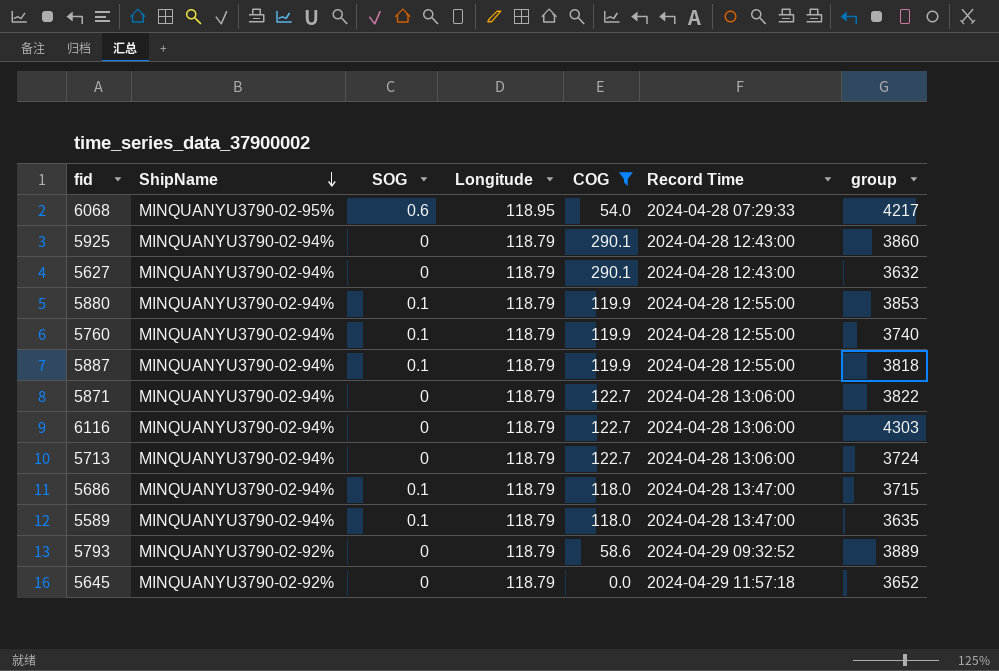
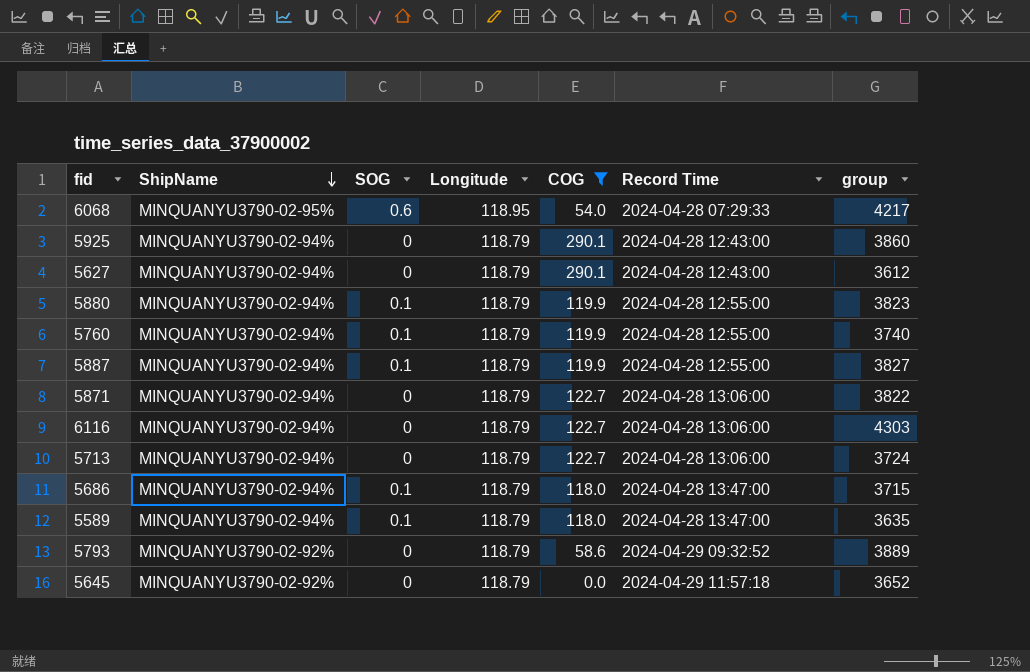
5627 | group: 3632 -> 3612
5880 | group: 3853 -> 3823
5887 | group: 3818 -> 3827

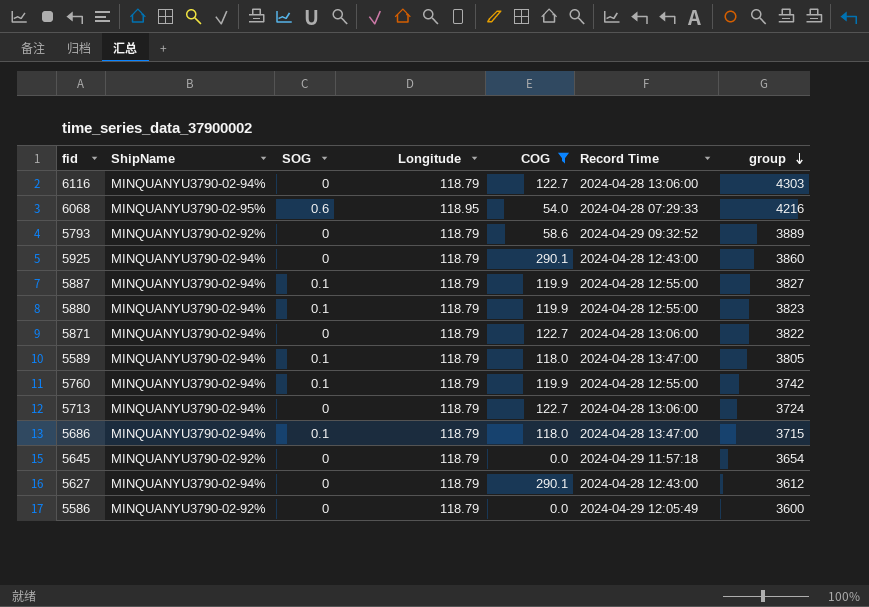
row order: ShipName descending -> group descending
6068 | group: 4217 -> 4216
5589 | group: 3635 -> 3805
5760 | group: 3740 -> 3742
5645 | group: 3652 -> 3654
row 5586: none -> MINQUANYU3790-02-92% | 0 | 118.79 | 0.0 | 2024-04-29 12:05:49 | 3600

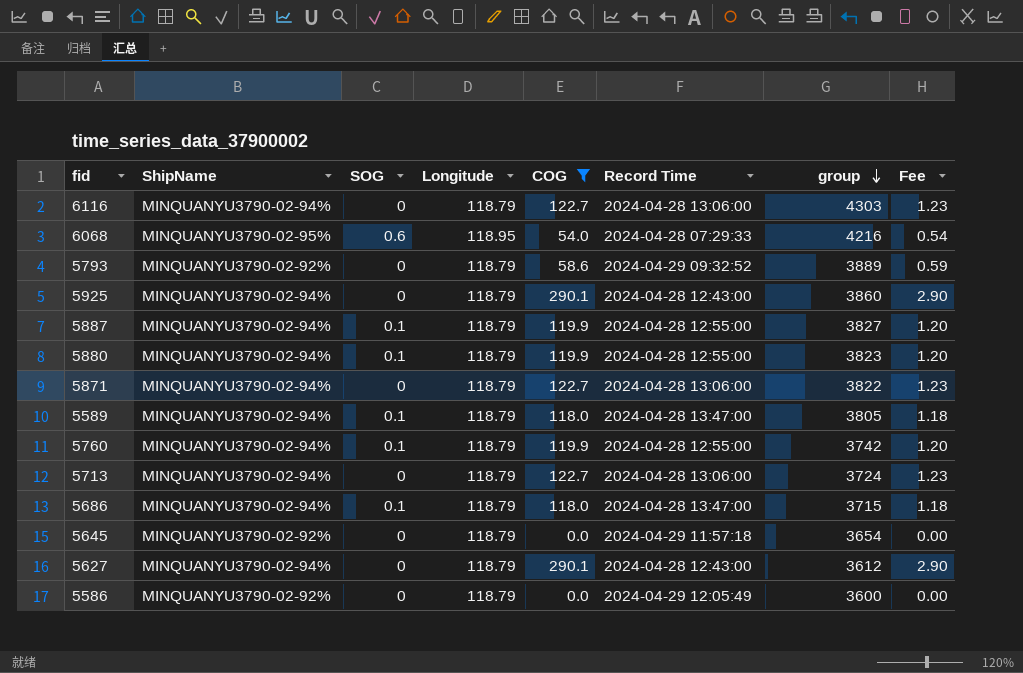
column Fee | formula: none -> [COG] * 0.01

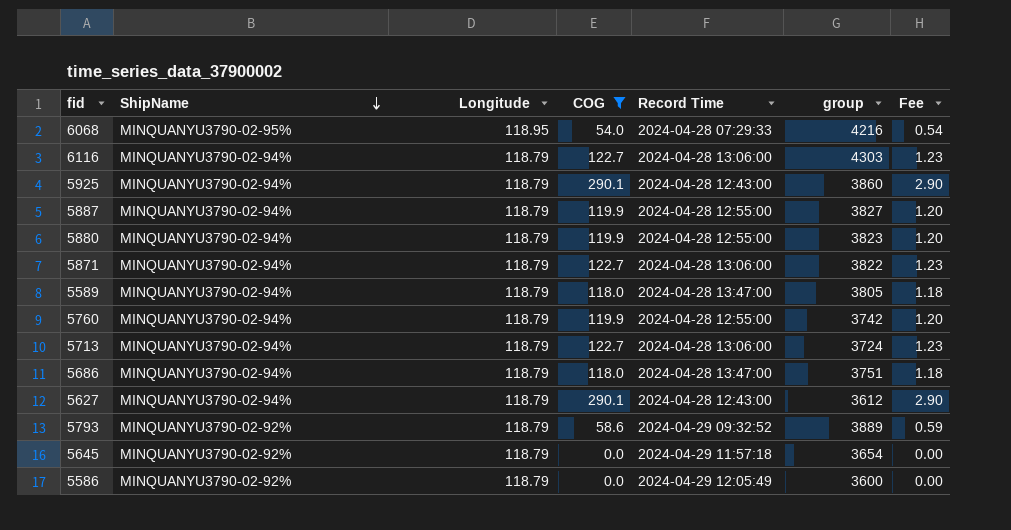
row order: group descending -> ShipName descending
column SOG | position: 3 -> none
5686 | group: 3715 -> 3751

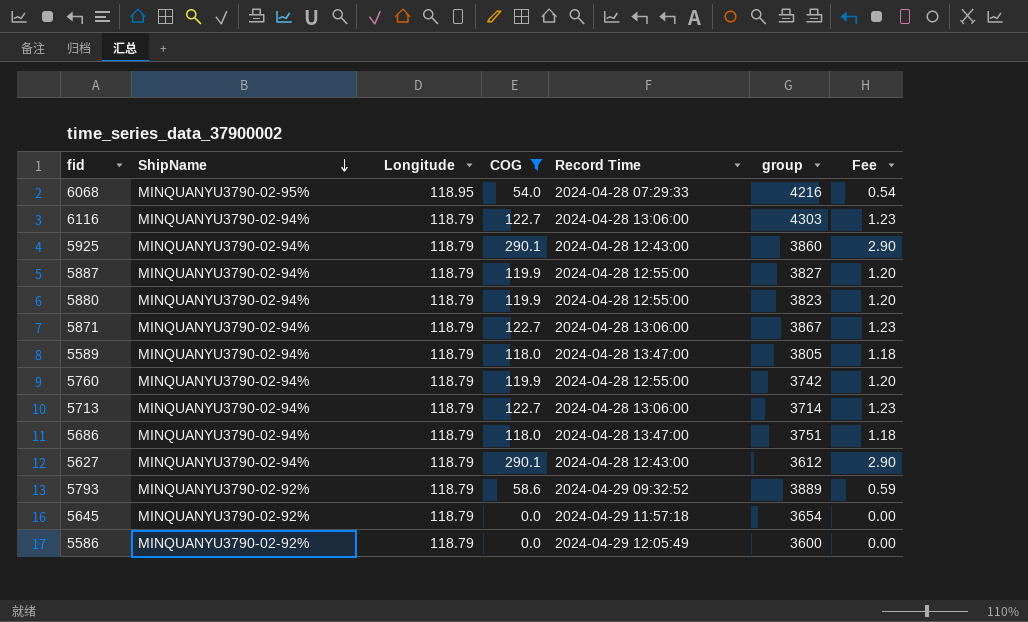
5871 | group: 3822 -> 3867
5713 | group: 3724 -> 3714

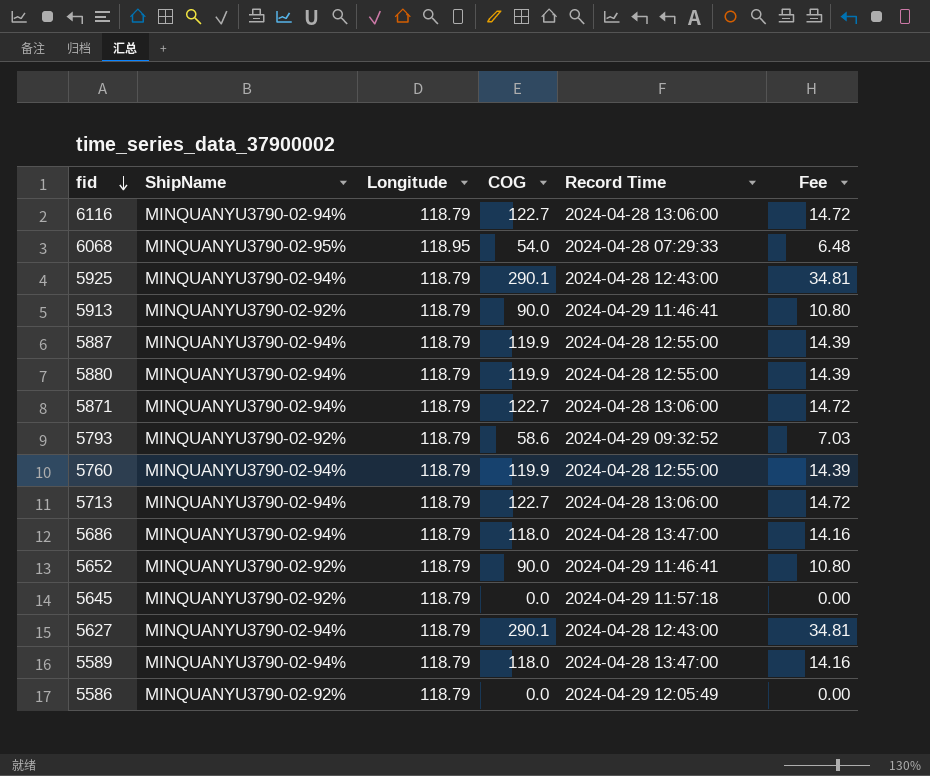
filter: COG != 90.0 -> none
row order: ShipName descending -> fid descending
column group | position: 6 -> none
column Fee | formula: [COG] * 0.01 -> [COG] * 0.12

